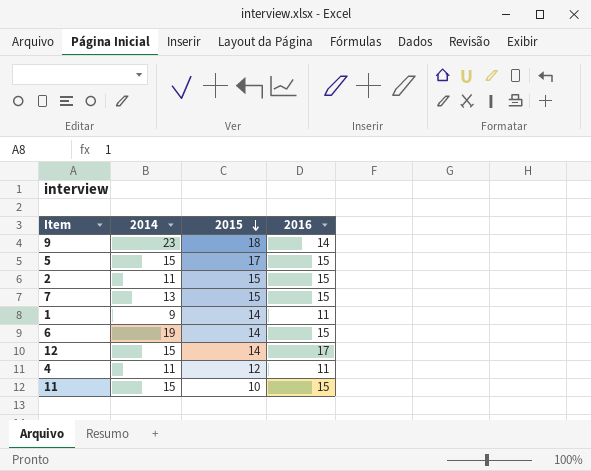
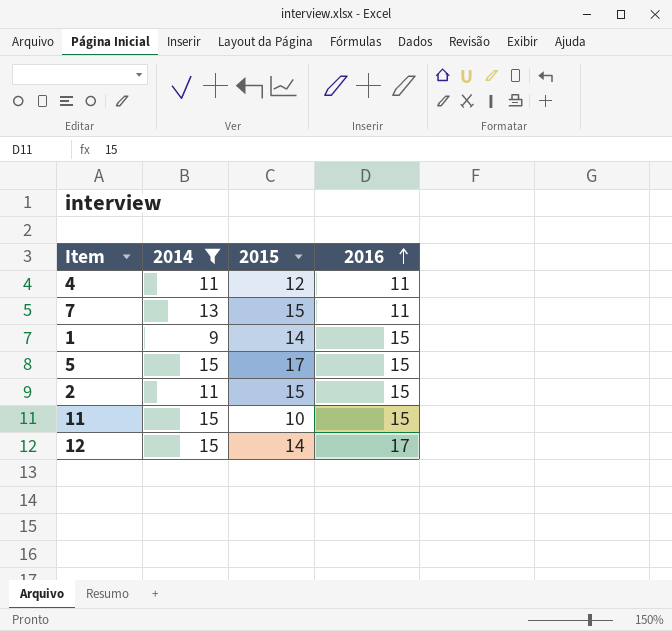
filter: none -> 2014 <= 15
row order: 2015 descending -> 2016 ascending
7 | 2016: 15 -> 11
1 | 2016: 11 -> 15

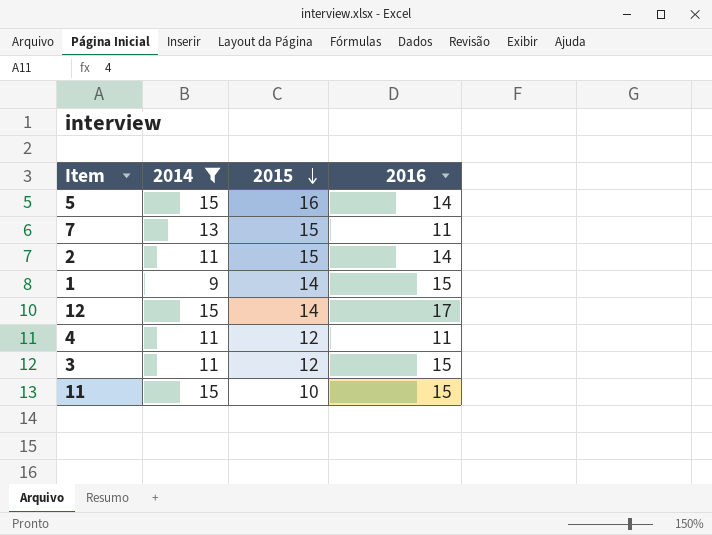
row order: 2016 ascending -> 2015 descending
5 | 2015: 17 -> 16
5 | 2016: 15 -> 14
2 | 2016: 15 -> 14
row 3: none -> 11 | 12 | 15

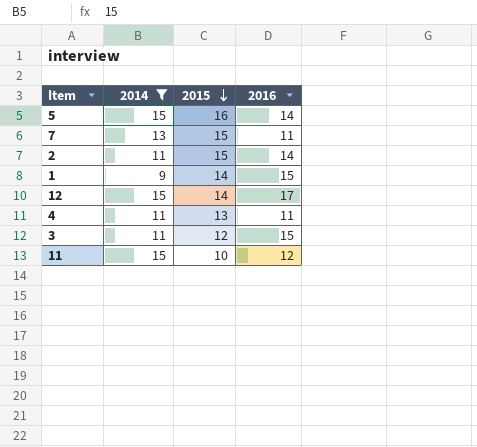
4 | 2015: 12 -> 13
11 | 2016: 15 -> 12

